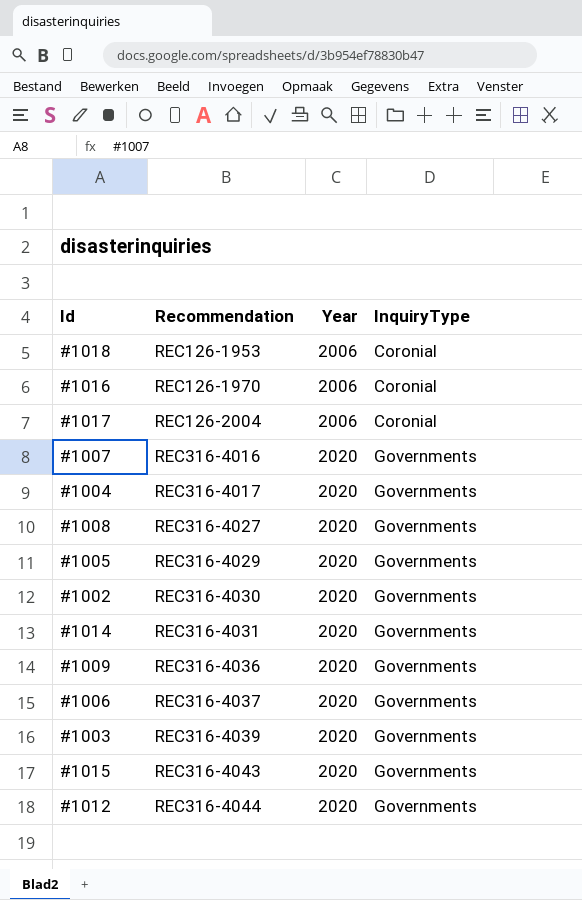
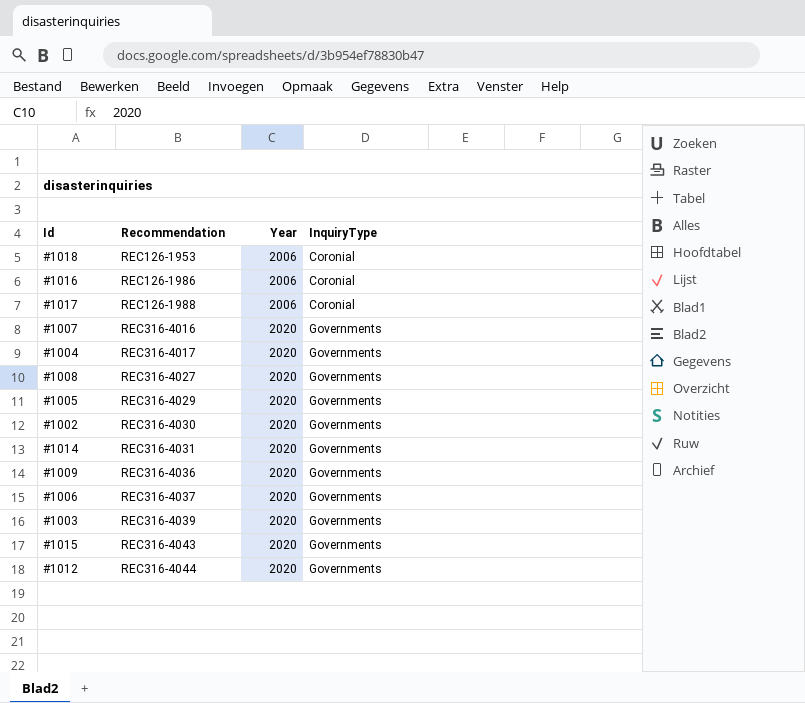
#1016 | Recommendation: REC126-1970 -> REC126-1986
#1017 | Recommendation: REC126-2004 -> REC126-1988

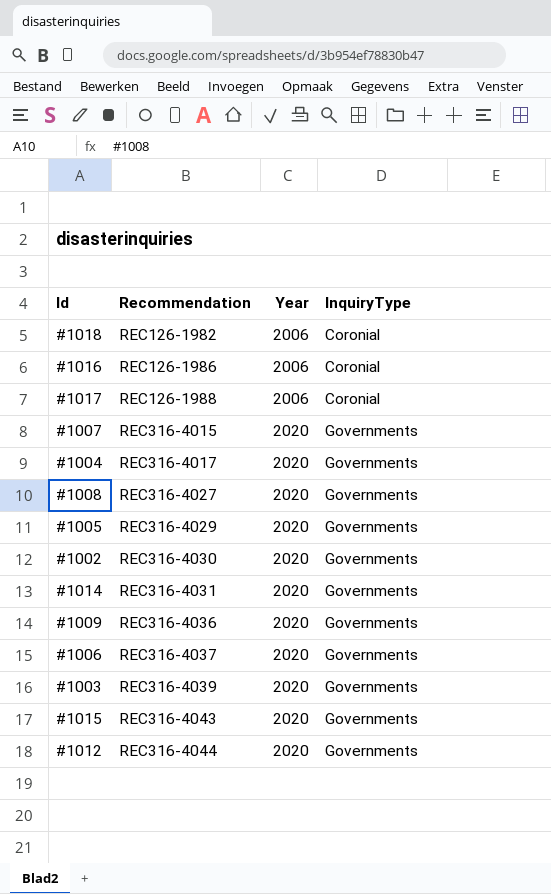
#1018 | Recommendation: REC126-1953 -> REC126-1982
#1007 | Recommendation: REC316-4016 -> REC316-4015

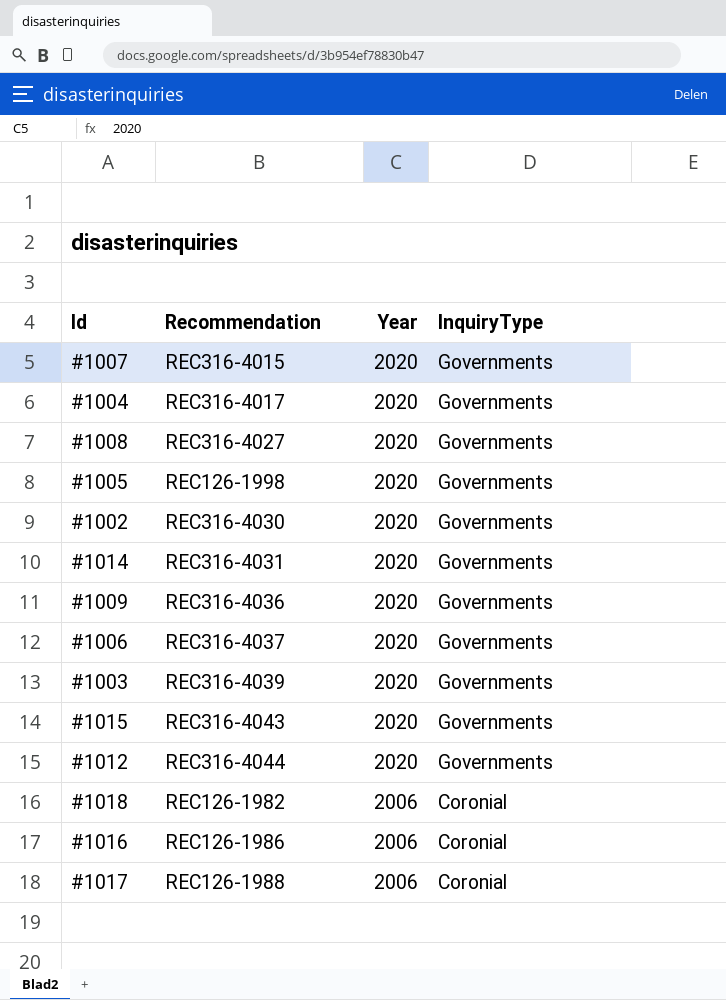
row order: Recommendation ascending -> Year descending
#1005 | Recommendation: REC316-4029 -> REC126-1998

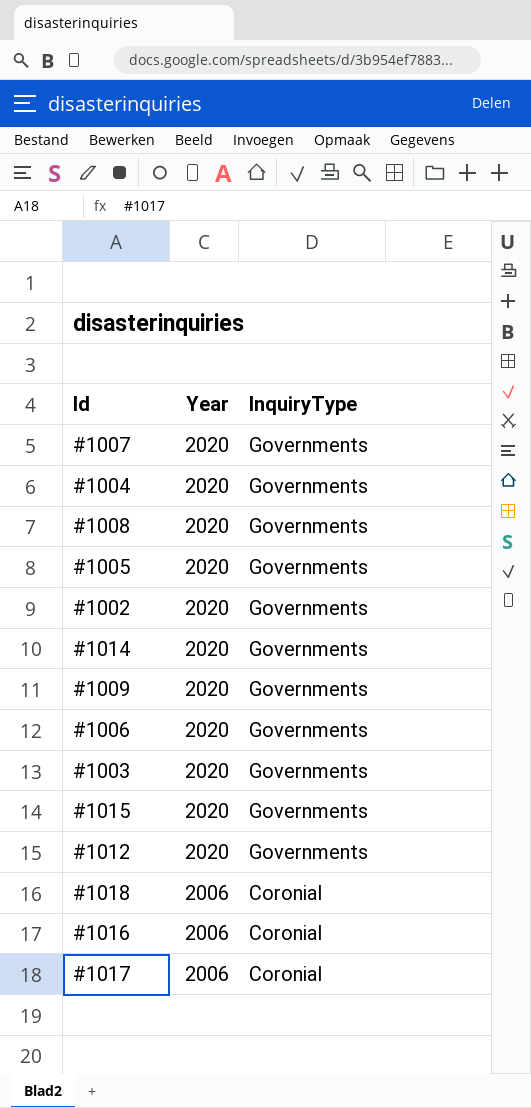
column Recommendation | position: 2 -> none

